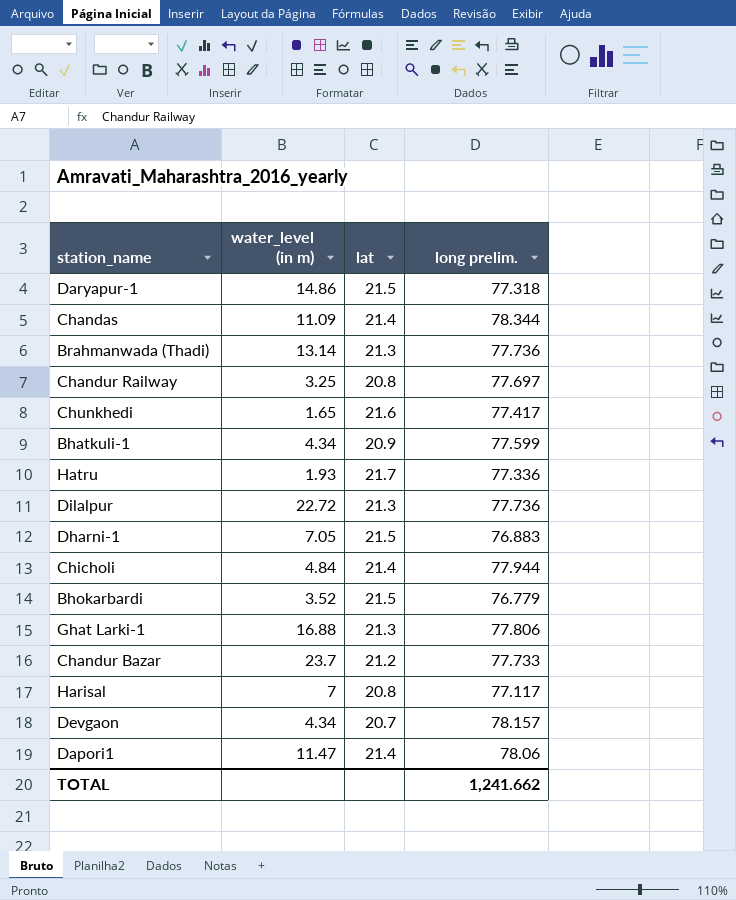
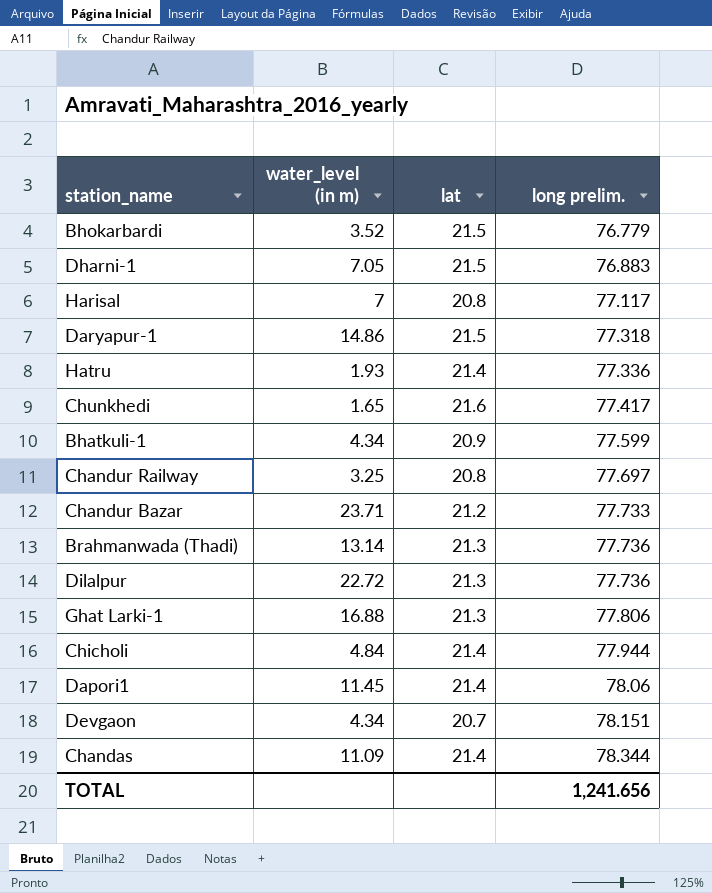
row order: none -> long prelim. ascending
Hatru | lat: 21.7 -> 21.4
Chandur Bazar | water_level (in m): 23.7 -> 23.71
Dapori1 | water_level (in m): 11.47 -> 11.45
Devgaon | long prelim.: 78.157 -> 78.151
TOTAL | long prelim.: 1,241.662 -> 1,241.656

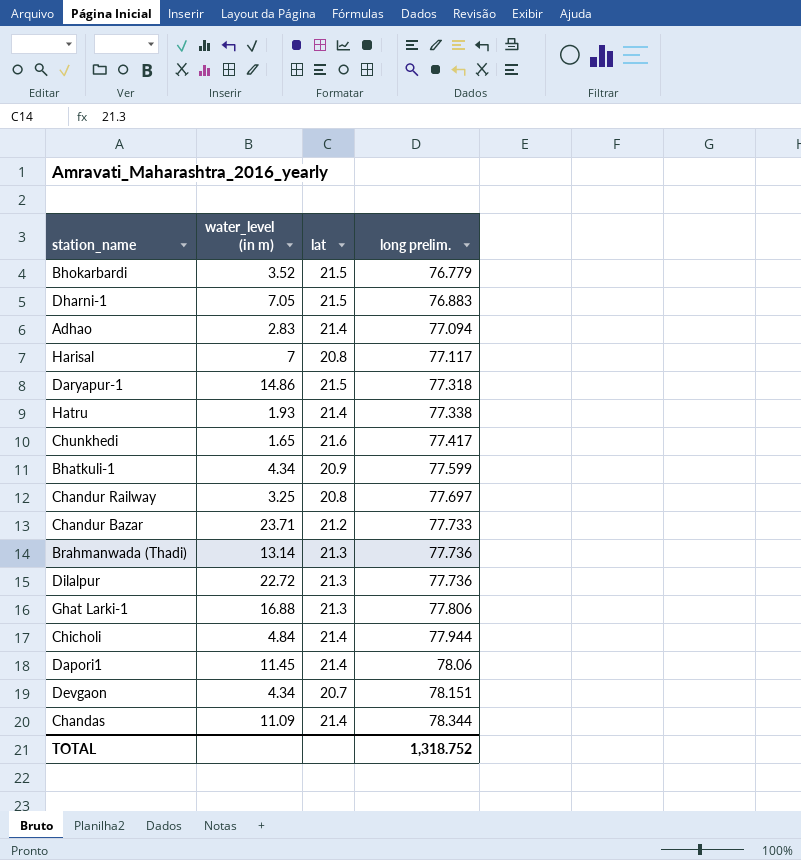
row Adhao: none -> 2.83 | 21.4 | 77.094
Hatru | long prelim.: 77.336 -> 77.338
TOTAL | long prelim.: 1,241.656 -> 1,318.752

